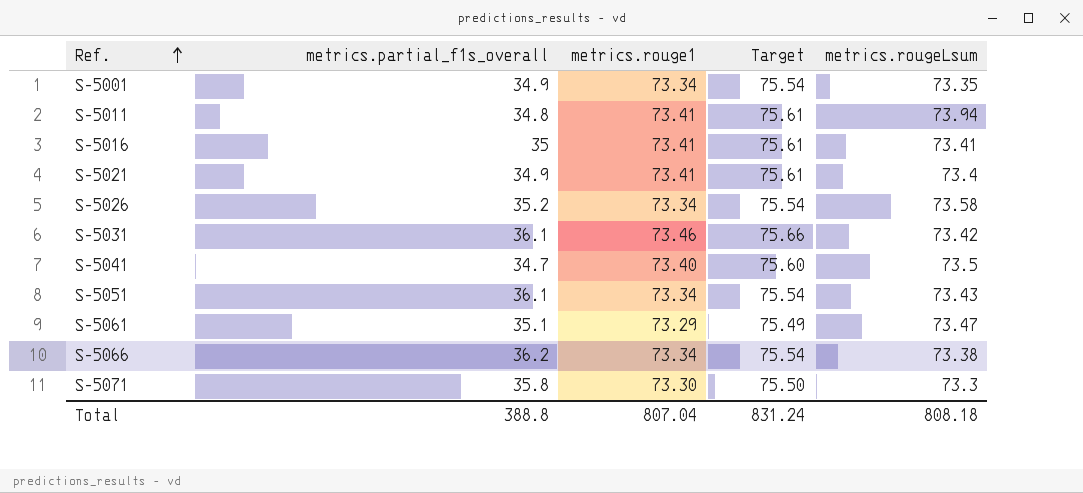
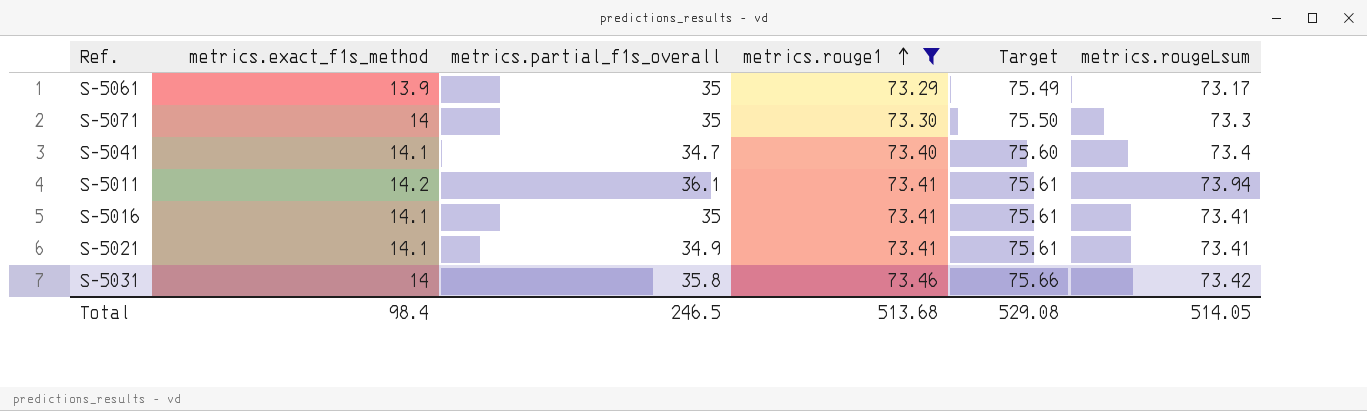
filter: none -> metrics.rouge1 != 73.34
row order: Ref. ascending -> metrics.rouge1 ascending
column metrics.exact_f1s_method | position: none -> 2
S-5061 | metrics.partial_f1s_overall: 35.1 -> 35
S-5061 | metrics.rougeLsum: 73.47 -> 73.17
S-5071 | metrics.partial_f1s_overall: 35.8 -> 35
S-5041 | metrics.rougeLsum: 73.5 -> 73.4
S-5011 | metrics.partial_f1s_overall: 34.8 -> 36.1
S-5021 | metrics.rougeLsum: 73.4 -> 73.41
S-5031 | metrics.partial_f1s_overall: 36.1 -> 35.8
Total | metrics.partial_f1s_overall: 388.8 -> 246.5
Total | metrics.rouge1: 807.04 -> 513.68
Total | Target: 831.24 -> 529.08
Total | metrics.rougeLsum: 808.18 -> 514.05

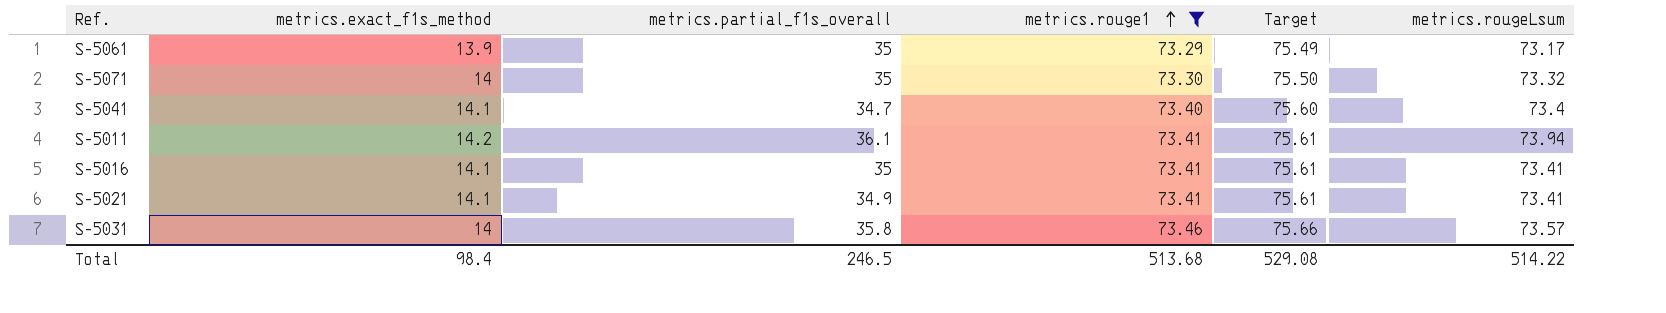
S-5071 | metrics.rougeLsum: 73.3 -> 73.32
S-5031 | metrics.rougeLsum: 73.42 -> 73.57
Total | metrics.rougeLsum: 514.05 -> 514.22

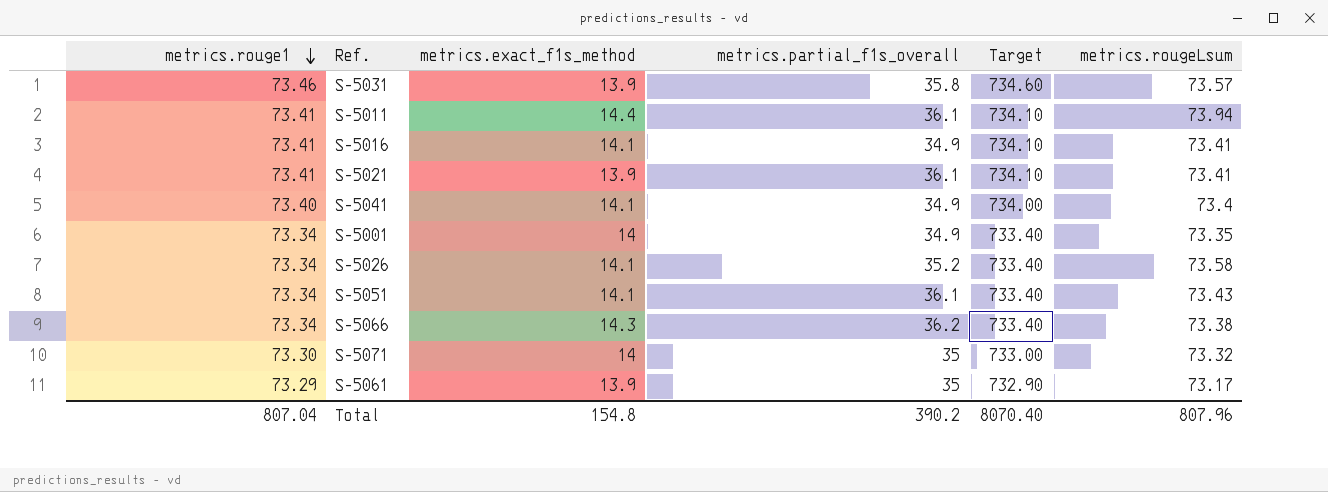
filter: metrics.rouge1 != 73.34 -> none
row order: metrics.rouge1 ascending -> metrics.rouge1 descending
column metrics.rouge1 | position: 4 -> 1
column Target | formula: [metrics.rouge1] * 1.03 -> [metrics.rouge1] * 10
S-5031 | metrics.exact_f1s_method: 14 -> 13.9
S-5011 | metrics.exact_f1s_method: 14.2 -> 14.4
S-5016 | metrics.partial_f1s_overall: 35 -> 34.9
S-5021 | metrics.exact_f1s_method: 14.1 -> 13.9
S-5021 | metrics.partial_f1s_overall: 34.9 -> 36.1
S-5041 | metrics.partial_f1s_overall: 34.7 -> 34.9
Total | metrics.rouge1: 513.68 -> 807.04
Total | metrics.exact_f1s_method: 98.4 -> 154.8
Total | metrics.partial_f1s_overall: 246.5 -> 390.2
Total | Target: 529.08 -> 8070.40
Total | metrics.rougeLsum: 514.22 -> 807.96

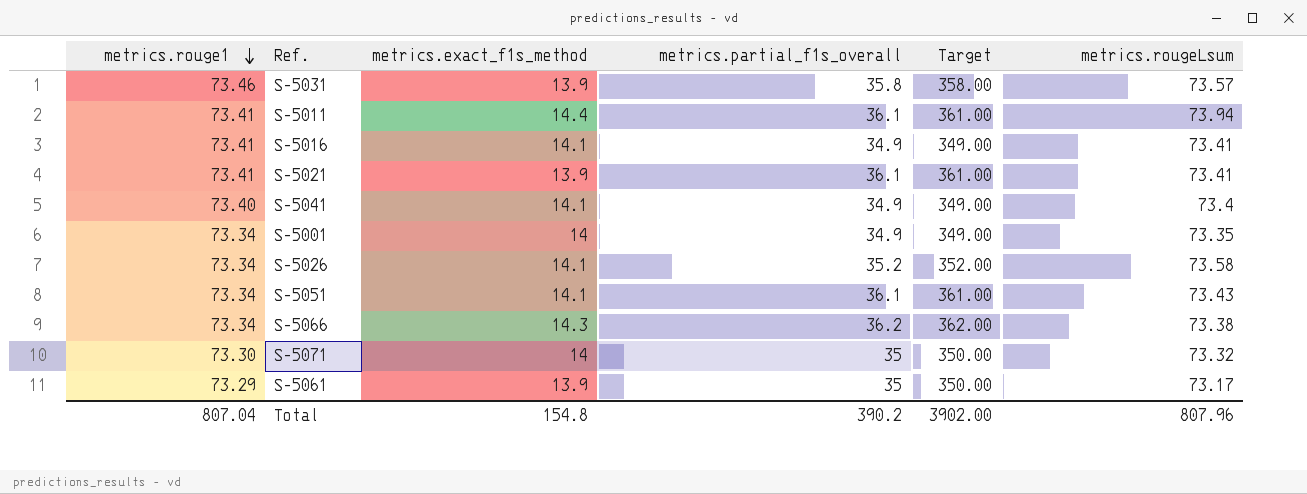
column Target | formula: [metrics.rouge1] * 10 -> [metrics.partial_f1s_overall] * 10
Total | Target: 8070.40 -> 3902.00

